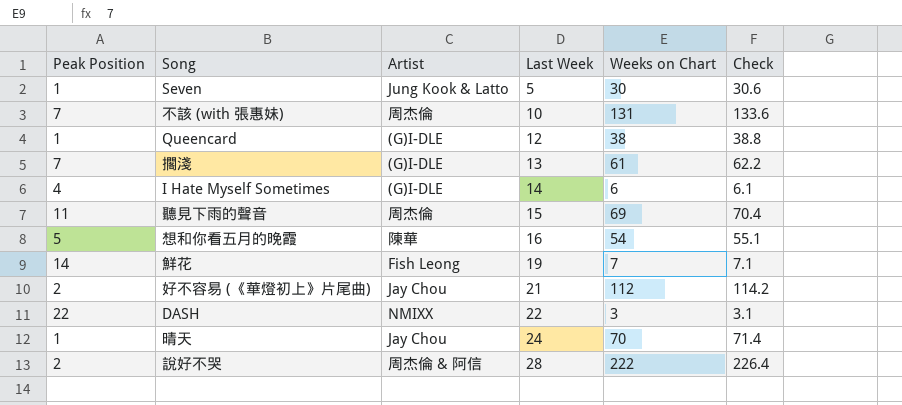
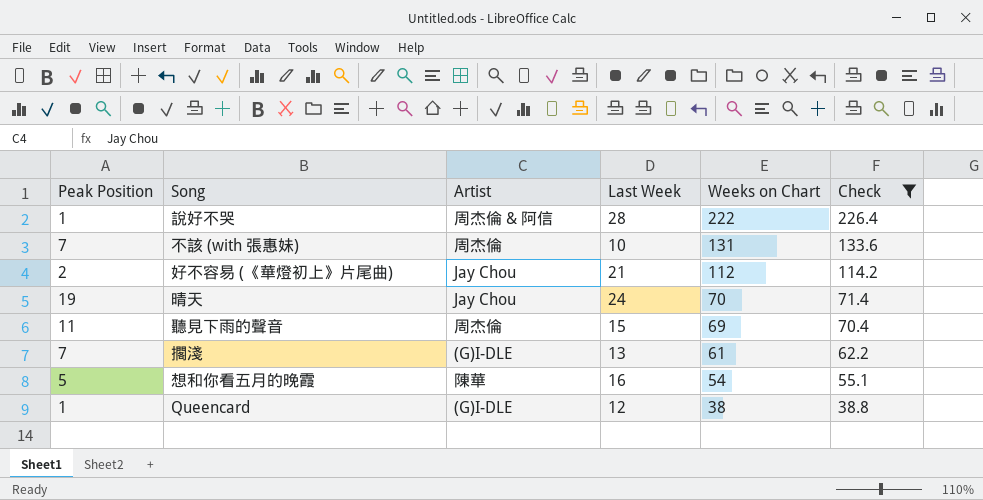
filter: none -> Check >= 38.8
row order: Last Week ascending -> Weeks on Chart descending
說好不哭 | Peak Position: 2 -> 1
晴天 | Peak Position: 1 -> 19

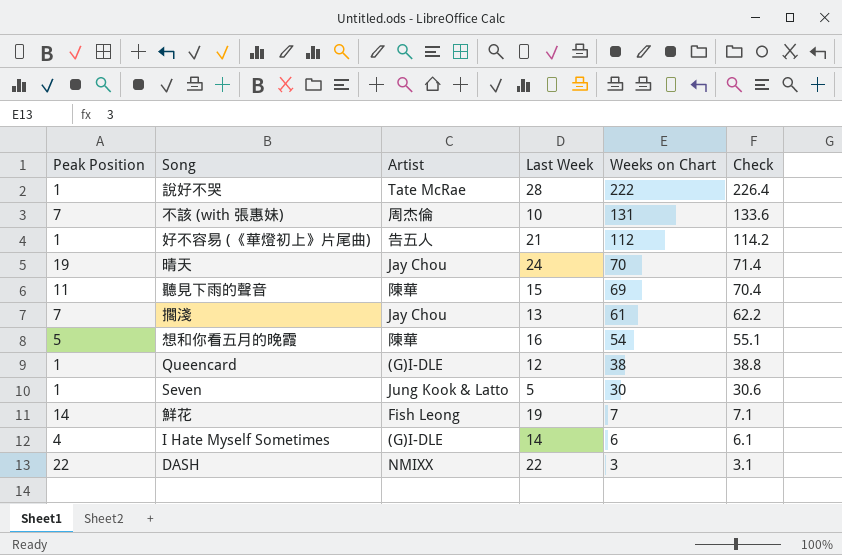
filter: Check >= 38.8 -> none
說好不哭 | Artist: 周杰倫 & 阿信 -> Tate McRae
好不容易 (《華燈初上》片尾曲) | Peak Position: 2 -> 1
好不容易 (《華燈初上》片尾曲) | Artist: Jay Chou -> 告五人
聽見下雨的聲音 | Artist: 周杰倫 -> 陳華
擱淺 | Artist: (G)I-DLE -> Jay Chou

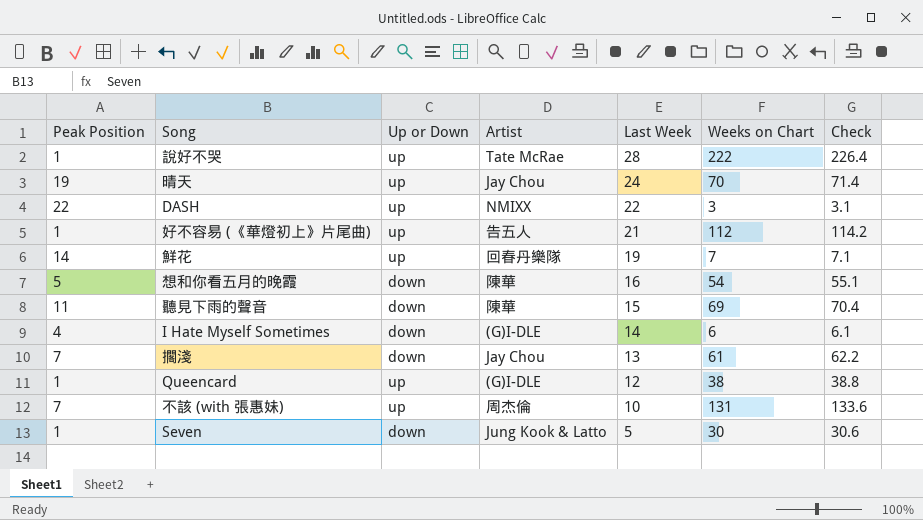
row order: Weeks on Chart descending -> Last Week descending
column Up or Down | position: none -> 3
鮮花 | Artist: Fish Leong -> 回春丹樂隊

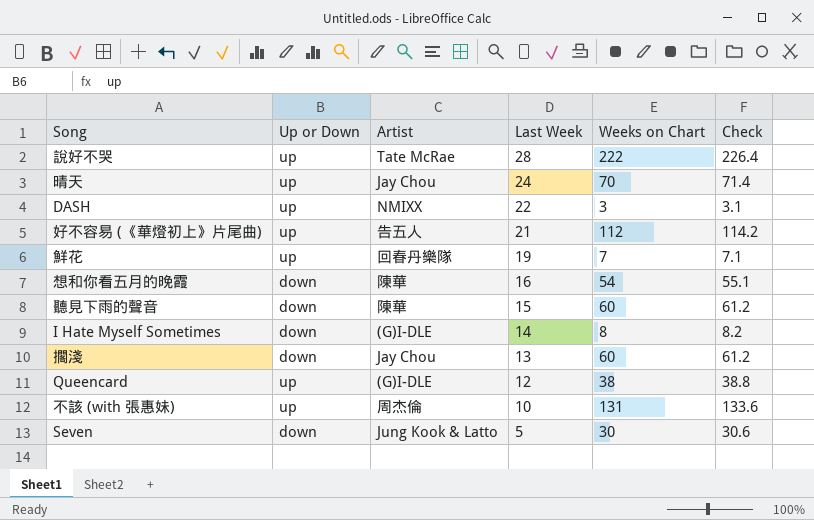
column Peak Position | position: 1 -> none
聽見下雨的聲音 | Weeks on Chart: 69 -> 60
聽見下雨的聲音 | Check: 70.4 -> 61.2
I Hate Myself Sometimes | Weeks on Chart: 6 -> 8
I Hate Myself Sometimes | Check: 6.1 -> 8.2
擱淺 | Weeks on Chart: 61 -> 60
擱淺 | Check: 62.2 -> 61.2

